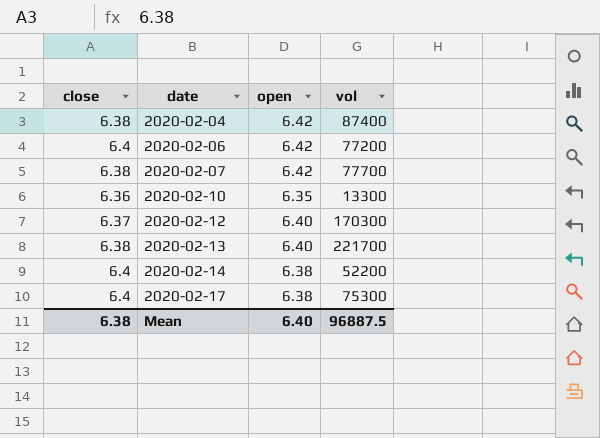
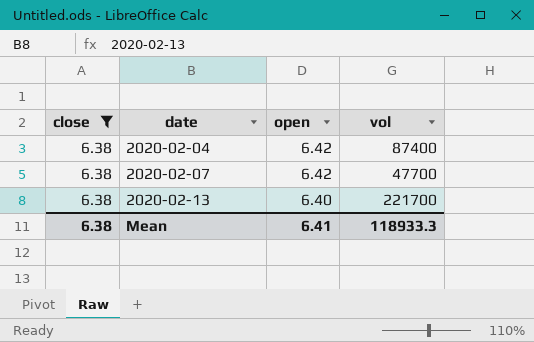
filter: none -> close = 6.38
2020-02-07 | vol: 77700 -> 47700
Mean | open: 6.40 -> 6.41
Mean | vol: 96887.5 -> 118933.3

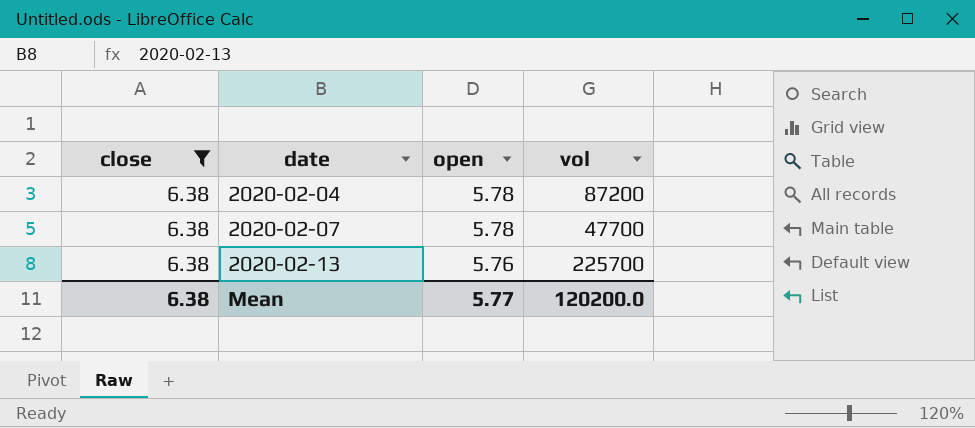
2020-02-04 | open: 6.42 -> 5.78
2020-02-04 | vol: 87400 -> 87200
2020-02-07 | open: 6.42 -> 5.78
2020-02-13 | open: 6.40 -> 5.76
2020-02-13 | vol: 221700 -> 225700
Mean | open: 6.41 -> 5.77
Mean | vol: 118933.3 -> 120200.0

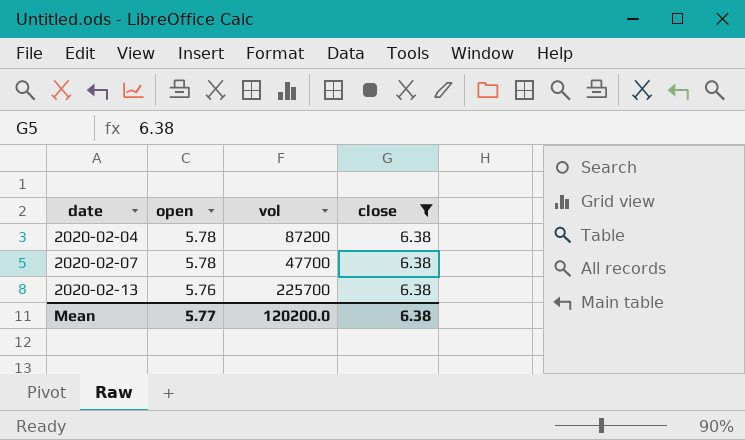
column close | position: 1 -> 4

